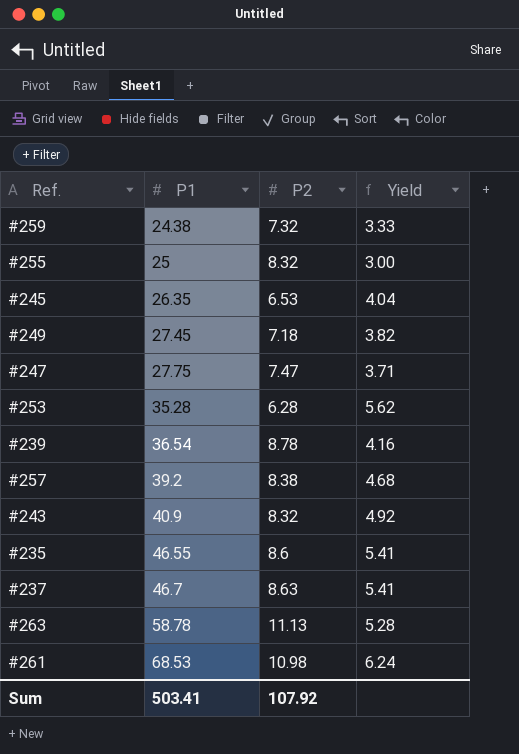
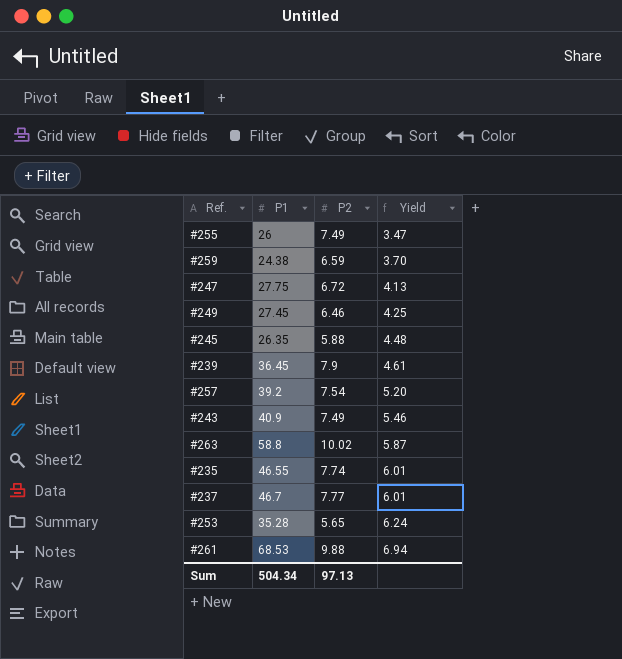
row order: P1 ascending -> Yield ascending
#255 | P1: 25 -> 26
#255 | P2: 8.32 -> 7.49
#255 | Yield: 3.00 -> 3.47
#259 | P2: 7.32 -> 6.59
#259 | Yield: 3.33 -> 3.70
#247 | P2: 7.47 -> 6.72
#247 | Yield: 3.71 -> 4.13
#249 | P2: 7.18 -> 6.46
#249 | Yield: 3.82 -> 4.25
#245 | P2: 6.53 -> 5.88
#245 | Yield: 4.04 -> 4.48
#239 | P1: 36.54 -> 36.45
#239 | P2: 8.78 -> 7.9
#239 | Yield: 4.16 -> 4.61
#257 | P2: 8.38 -> 7.54
#257 | Yield: 4.68 -> 5.20
#243 | P2: 8.32 -> 7.49
#243 | Yield: 4.92 -> 5.46
#263 | P1: 58.78 -> 58.8
#263 | P2: 11.13 -> 10.02
#263 | Yield: 5.28 -> 5.87
#235 | P2: 8.6 -> 7.74
#235 | Yield: 5.41 -> 6.01
#237 | P2: 8.63 -> 7.77
#237 | Yield: 5.41 -> 6.01
#253 | P2: 6.28 -> 5.65
#253 | Yield: 5.62 -> 6.24
#261 | P2: 10.98 -> 9.88
#261 | Yield: 6.24 -> 6.94
Sum | P1: 503.41 -> 504.34
Sum | P2: 107.92 -> 97.13

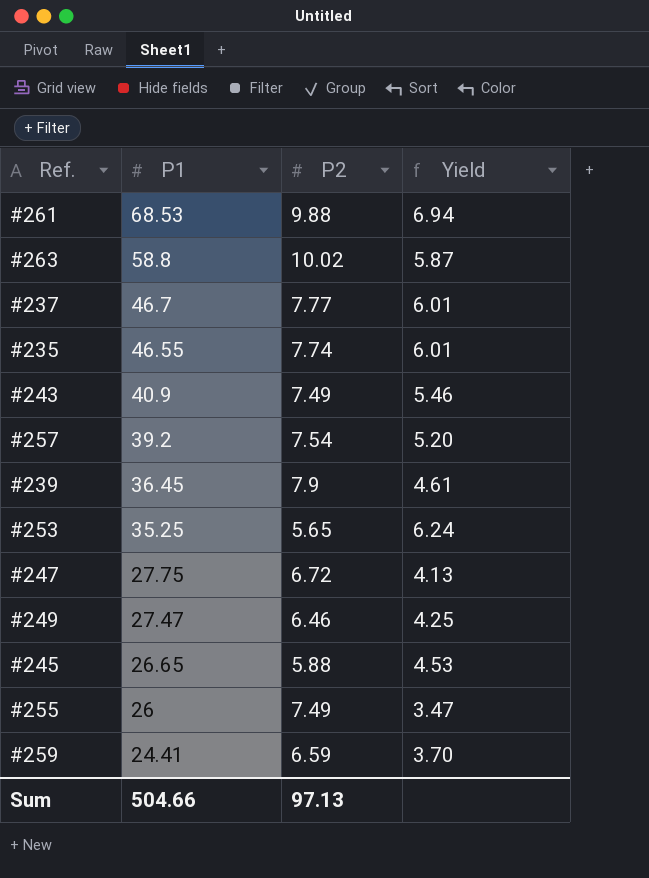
row order: Yield ascending -> P1 descending
#253 | P1: 35.28 -> 35.25
#249 | P1: 27.45 -> 27.47
#245 | P1: 26.35 -> 26.65
#245 | Yield: 4.48 -> 4.53
#259 | P1: 24.38 -> 24.41
Sum | P1: 504.34 -> 504.66

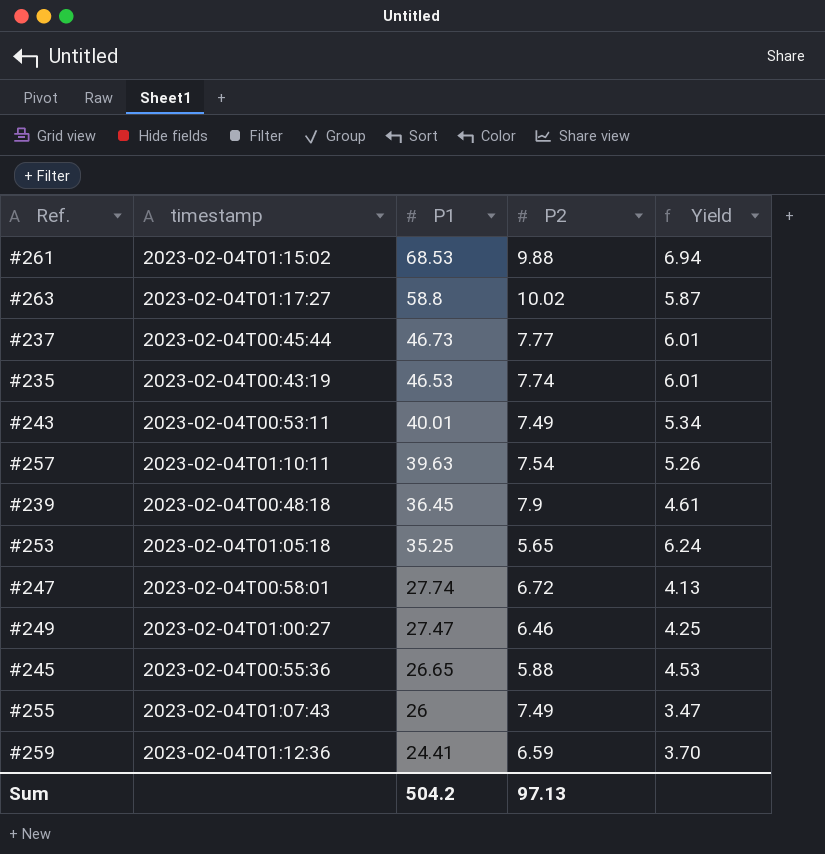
column timestamp | position: none -> 2
#237 | P1: 46.7 -> 46.73
#235 | P1: 46.55 -> 46.53
#243 | P1: 40.9 -> 40.01
#243 | Yield: 5.46 -> 5.34
#257 | P1: 39.2 -> 39.63
#257 | Yield: 5.20 -> 5.26
#247 | P1: 27.75 -> 27.74
Sum | P1: 504.66 -> 504.2

